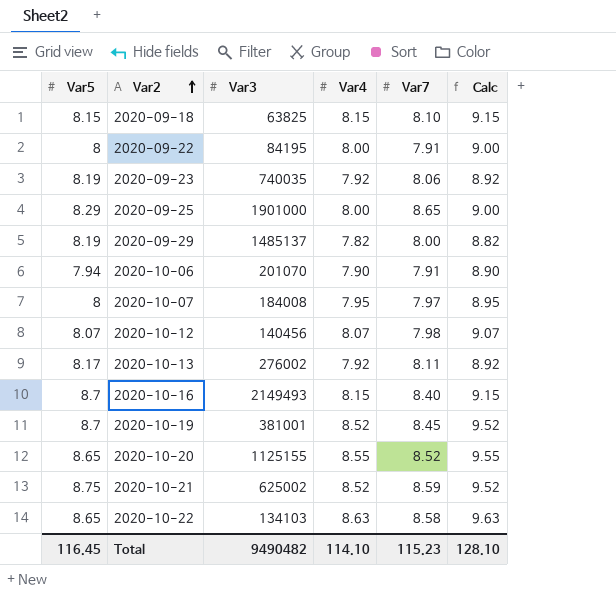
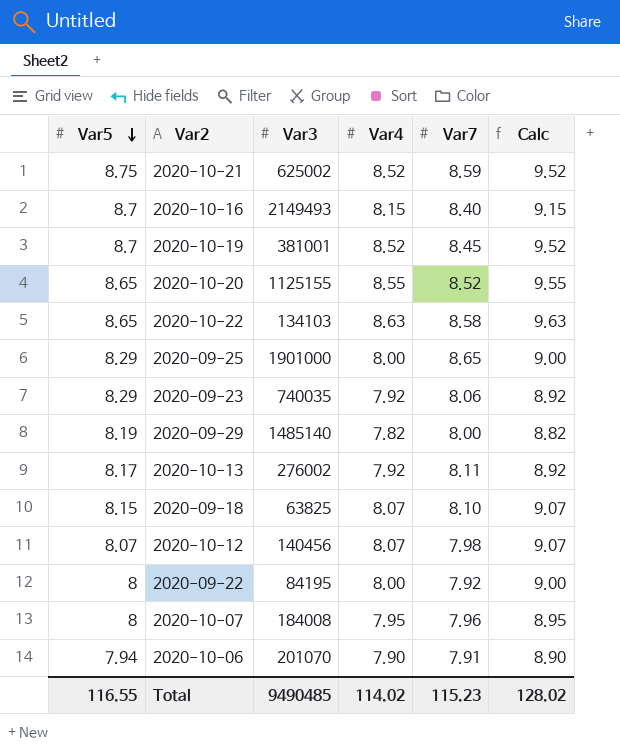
row order: Var2 ascending -> Var5 descending
2020-09-23 | Var5: 8.19 -> 8.29
2020-09-29 | Var3: 1485137 -> 1485140
2020-09-18 | Var4: 8.15 -> 8.07
2020-09-18 | Calc: 9.15 -> 9.07
2020-09-22 | Var7: 7.91 -> 7.92
2020-10-07 | Var7: 7.97 -> 7.96
Total | Var5: 116.45 -> 116.55
Total | Var3: 9490482 -> 9490485
Total | Var4: 114.10 -> 114.02
Total | Calc: 128.10 -> 128.02

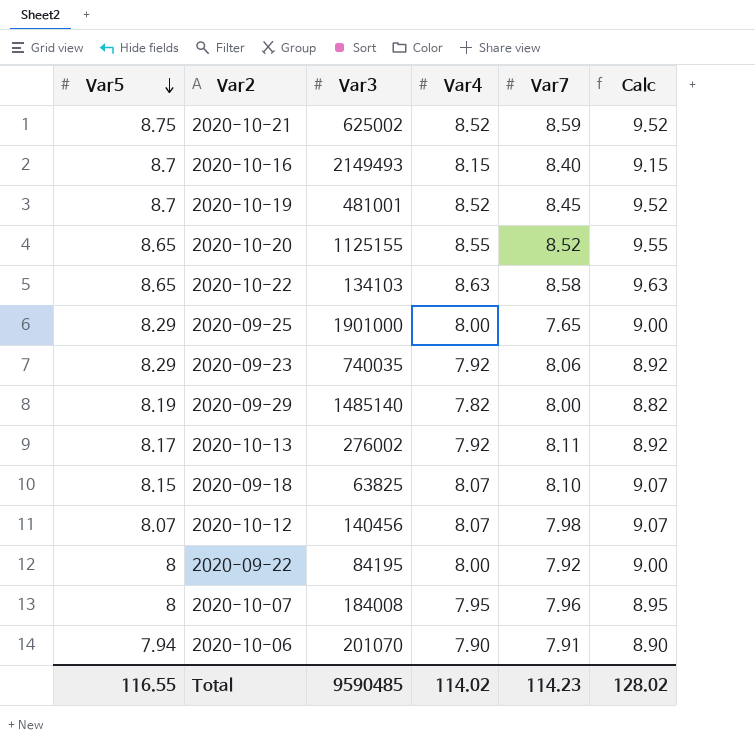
2020-10-19 | Var3: 381001 -> 481001
2020-09-25 | Var7: 8.65 -> 7.65
Total | Var3: 9490485 -> 9590485
Total | Var7: 115.23 -> 114.23

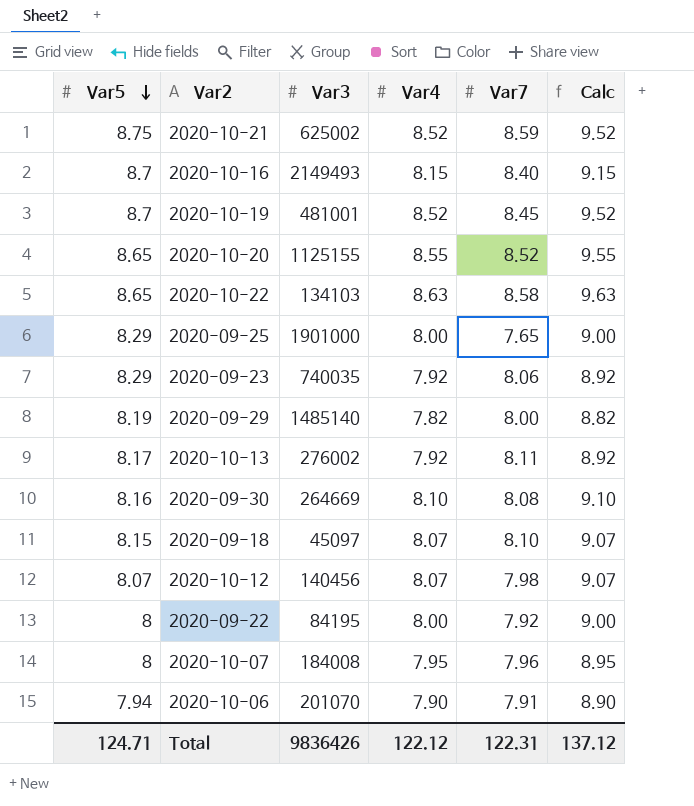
row 2020-09-30: none -> 8.16 | 264669 | 8.10 | 8.08 | 9.10
2020-09-18 | Var3: 63825 -> 45097
Total | Var5: 116.55 -> 124.71
Total | Var3: 9590485 -> 9836426
Total | Var4: 114.02 -> 122.12
Total | Var7: 114.23 -> 122.31
Total | Calc: 128.02 -> 137.12

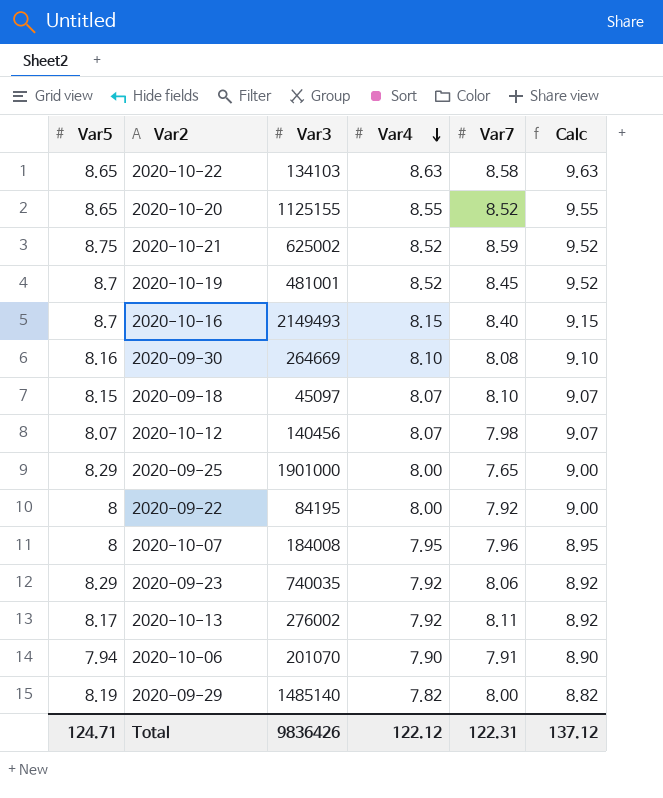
row order: Var5 descending -> Var4 descending

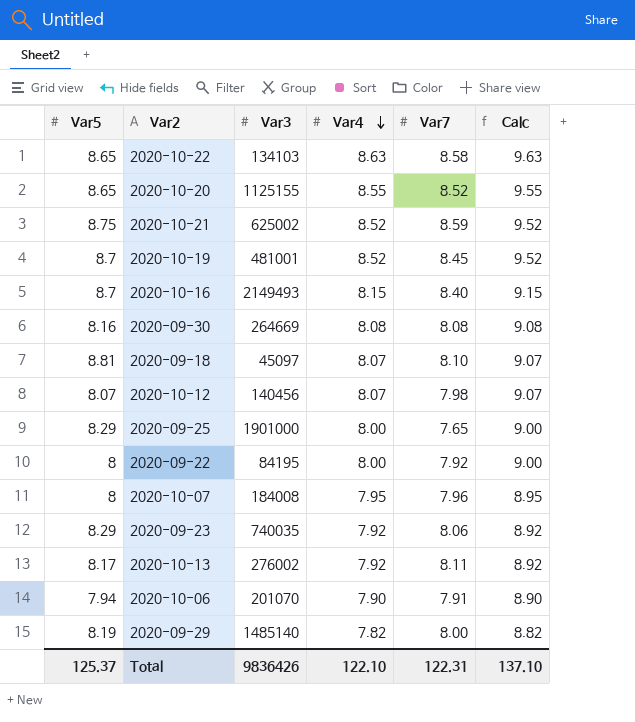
2020-09-30 | Var4: 8.10 -> 8.08
2020-09-30 | Calc: 9.10 -> 9.08
2020-09-18 | Var5: 8.15 -> 8.81
Total | Var5: 124.71 -> 125.37
Total | Var4: 122.12 -> 122.10
Total | Calc: 137.12 -> 137.10

